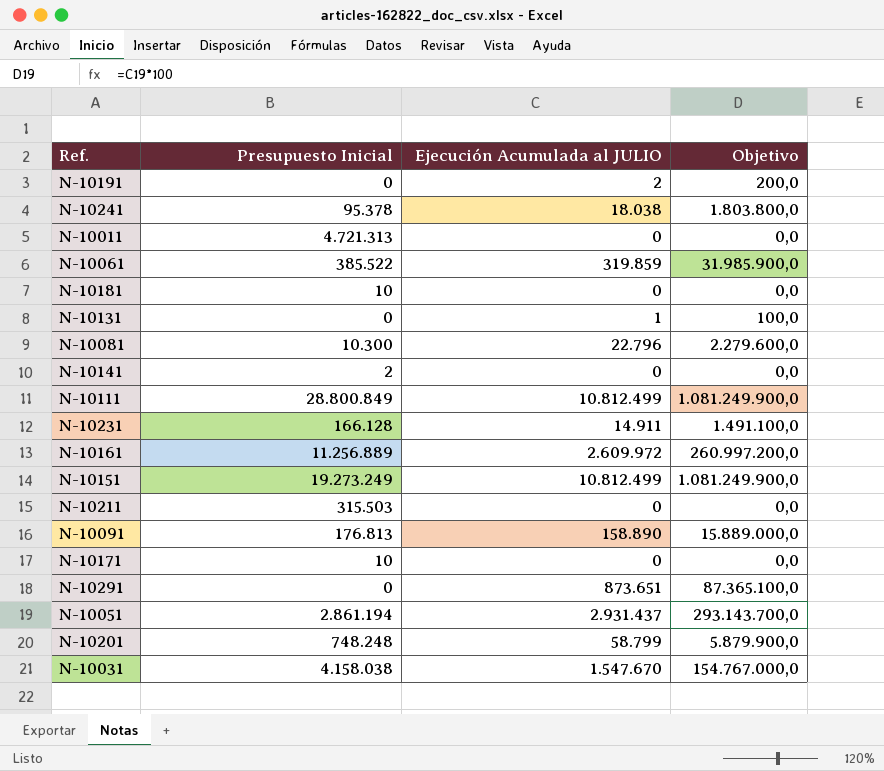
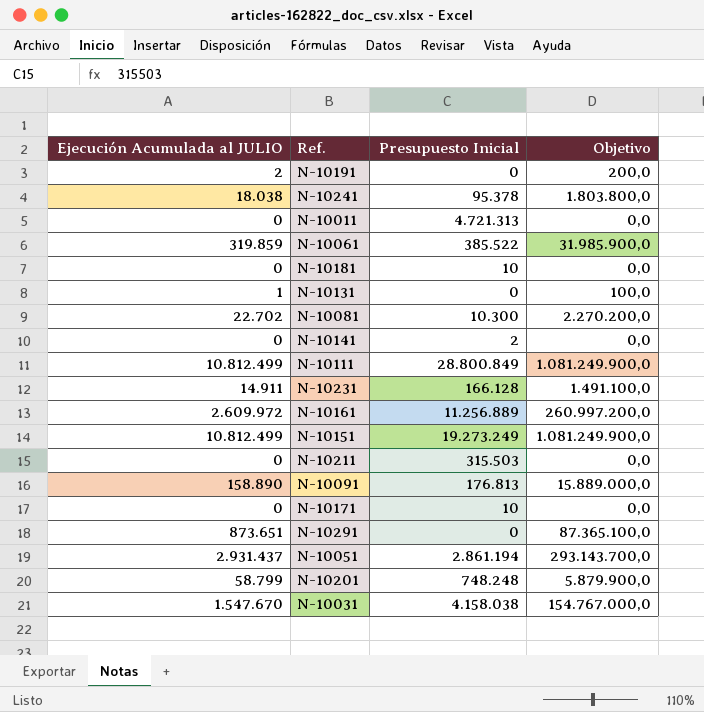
column Ejecución Acumulada al JULIO | position: 3 -> 1
N-10081 | Ejecución Acumulada al JULIO: 22.796 -> 22.702
N-10081 | Objetivo: 2.279.600,0 -> 2.270.200,0

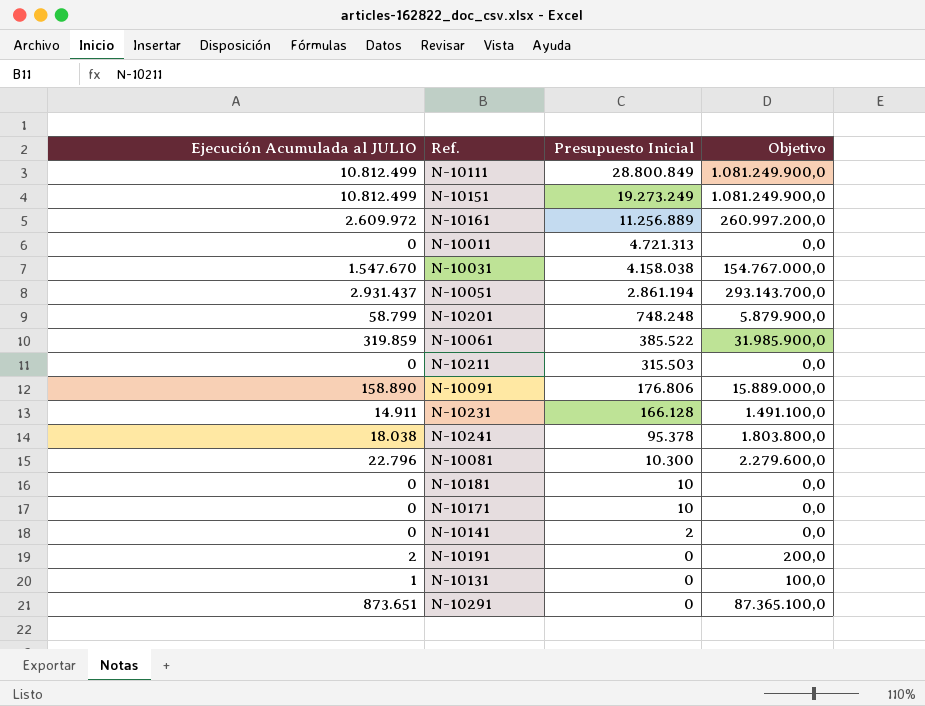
row order: none -> Presupuesto Inicial descending
N-10091 | Presupuesto Inicial: 176.813 -> 176.806
N-10081 | Ejecución Acumulada al JULIO: 22.702 -> 22.796
N-10081 | Objetivo: 2.270.200,0 -> 2.279.600,0

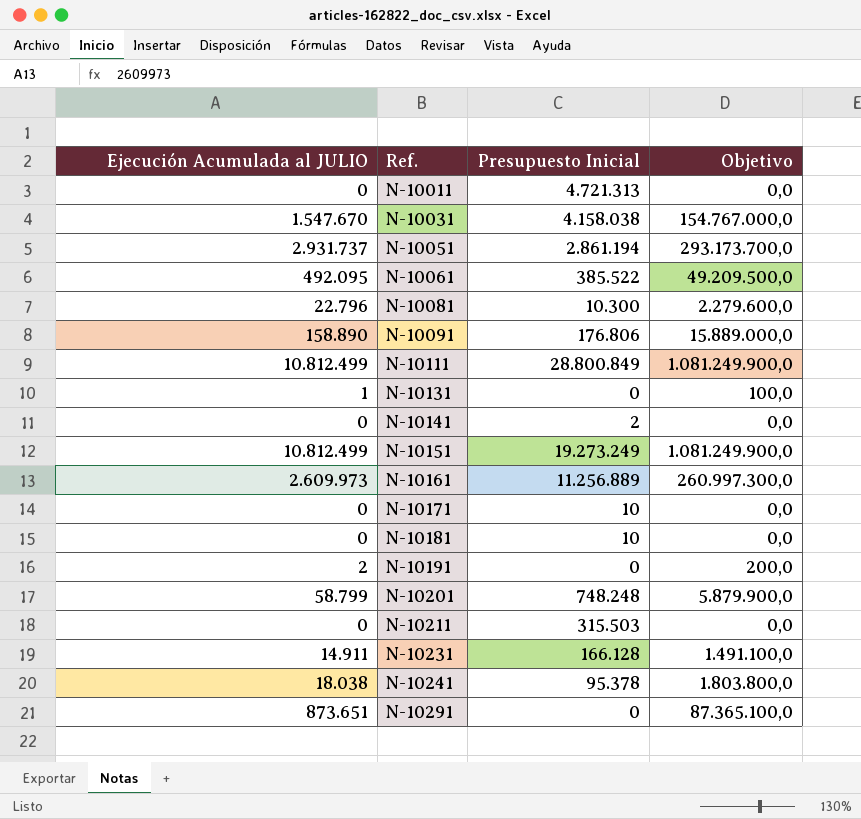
row order: Presupuesto Inicial descending -> Ref. ascending
N-10051 | Ejecución Acumulada al JULIO: 2.931.437 -> 2.931.737
N-10051 | Objetivo: 293.143.700,0 -> 293.173.700,0
N-10061 | Ejecución Acumulada al JULIO: 319.859 -> 492.095
N-10061 | Objetivo: 31.985.900,0 -> 49.209.500,0
N-10161 | Ejecución Acumulada al JULIO: 2.609.972 -> 2.609.973
N-10161 | Objetivo: 260.997.200,0 -> 260.997.300,0

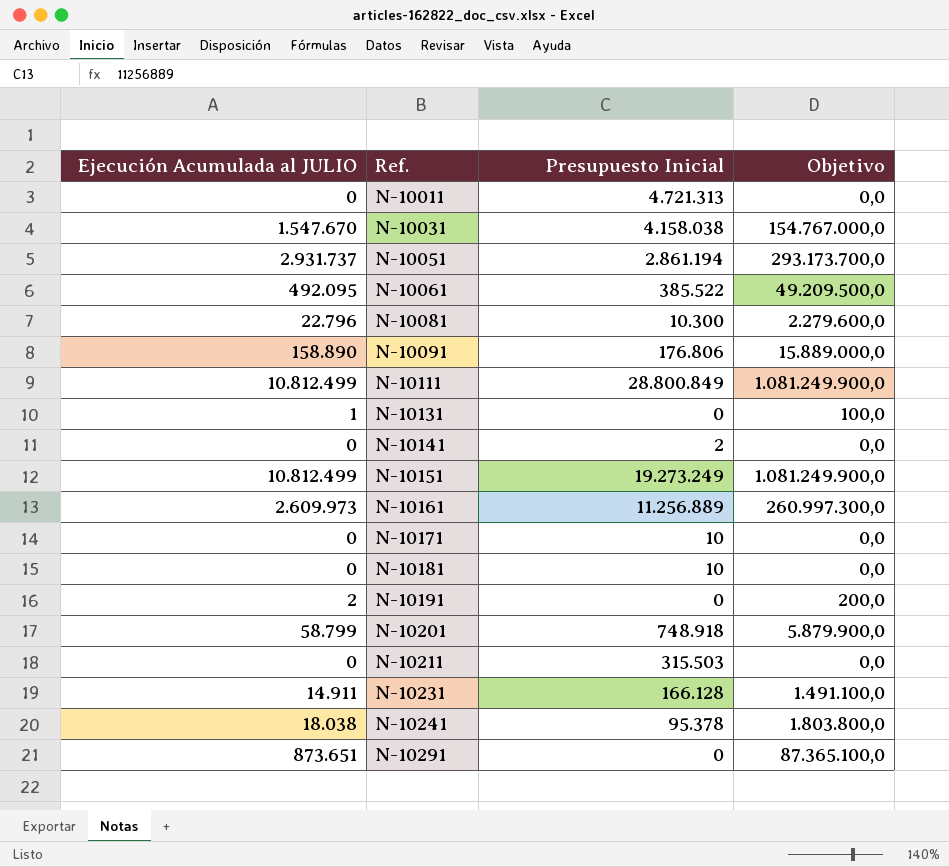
N-10201 | Presupuesto Inicial: 748.248 -> 748.918

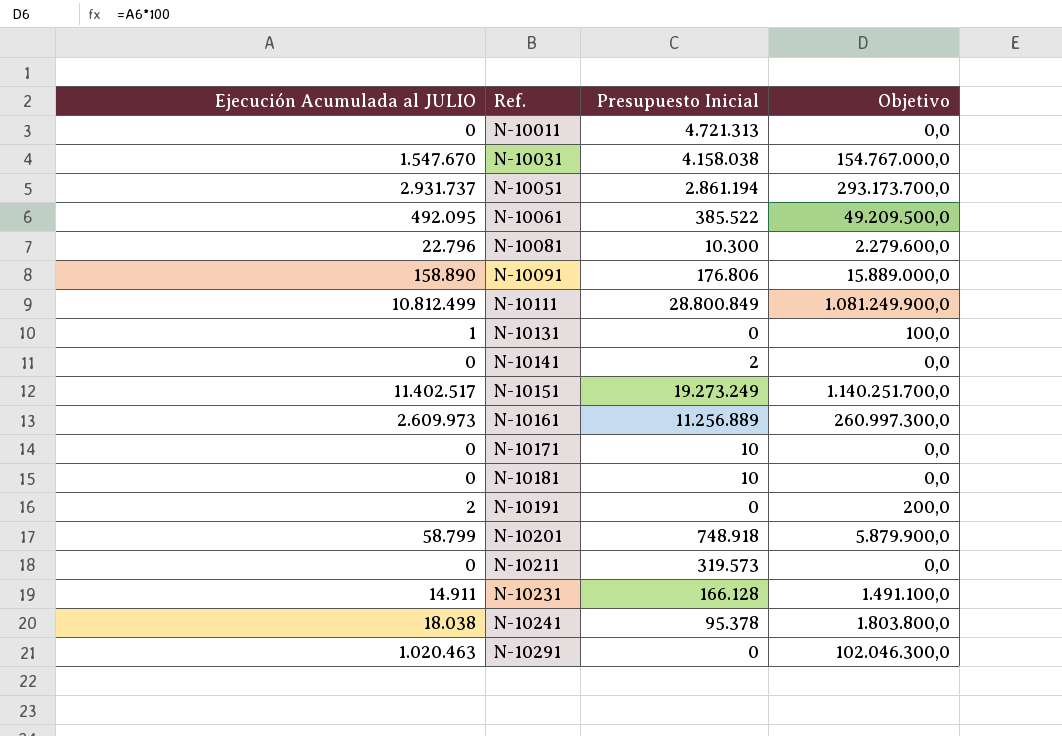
N-10151 | Ejecución Acumulada al JULIO: 10.812.499 -> 11.402.517
N-10151 | Objetivo: 1.081.249.900,0 -> 1.140.251.700,0
N-10211 | Presupuesto Inicial: 315.503 -> 319.573
N-10291 | Ejecución Acumulada al JULIO: 873.651 -> 1.020.463
N-10291 | Objetivo: 87.365.100,0 -> 102.046.300,0

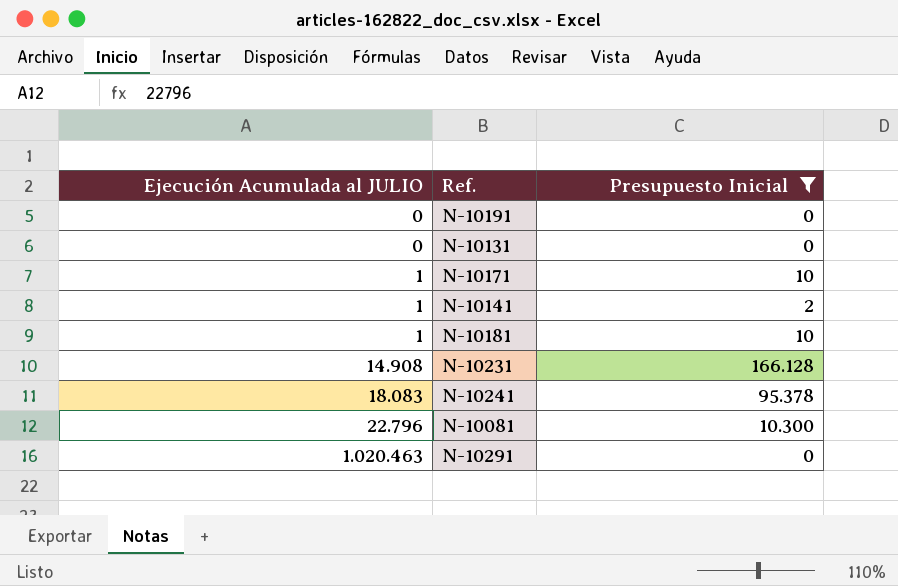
filter: none -> Presupuesto Inicial <= 166.128
row order: Ref. ascending -> Ejecución Acumulada al JULIO ascending
column Objetivo | formula: [Ejecución Acumulada al JULIO] * 100 -> none
N-10191 | Ejecución Acumulada al JULIO: 2 -> 0
N-10131 | Ejecución Acumulada al JULIO: 1 -> 0
N-10171 | Ejecución Acumulada al JULIO: 0 -> 1
N-10141 | Ejecución Acumulada al JULIO: 0 -> 1
N-10181 | Ejecución Acumulada al JULIO: 0 -> 1
N-10231 | Ejecución Acumulada al JULIO: 14.911 -> 14.908
N-10241 | Ejecución Acumulada al JULIO: 18.038 -> 18.083

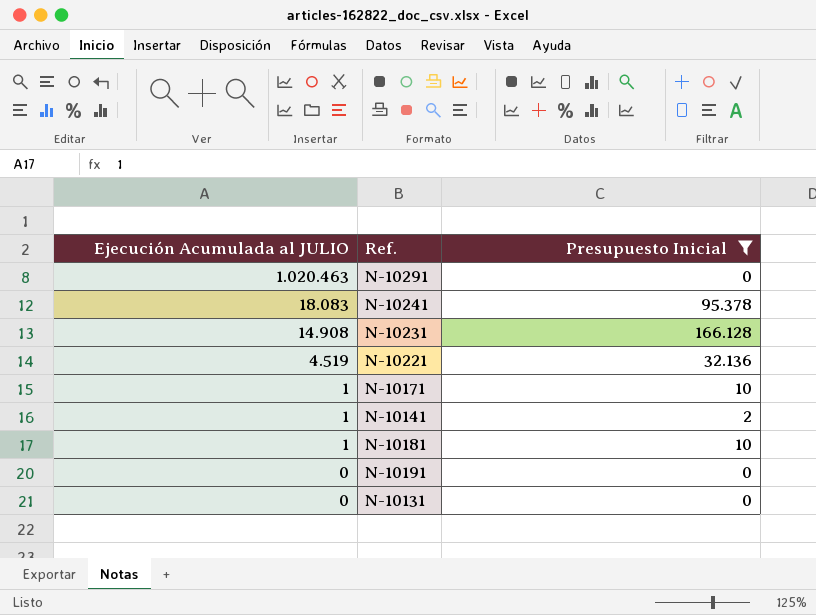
row order: Ejecución Acumulada al JULIO ascending -> Ejecución Acumulada al JULIO descending
row N-10081: 22.796 | 10.300 -> none
row N-10221: none -> 4.519 | 32.136

